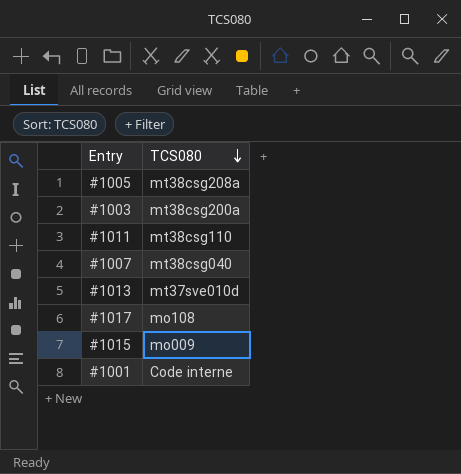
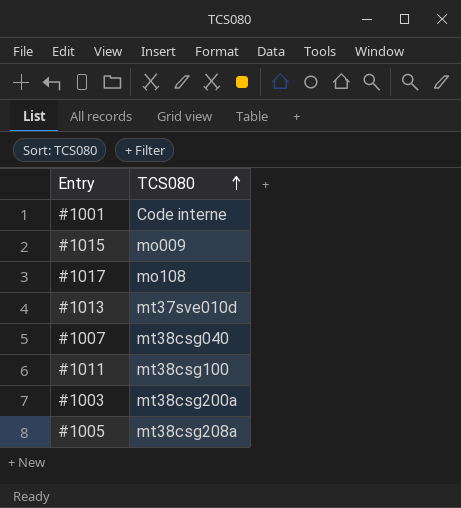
row order: TCS080 descending -> TCS080 ascending
#1011 | TCS080: mt38csg110 -> mt38csg100

